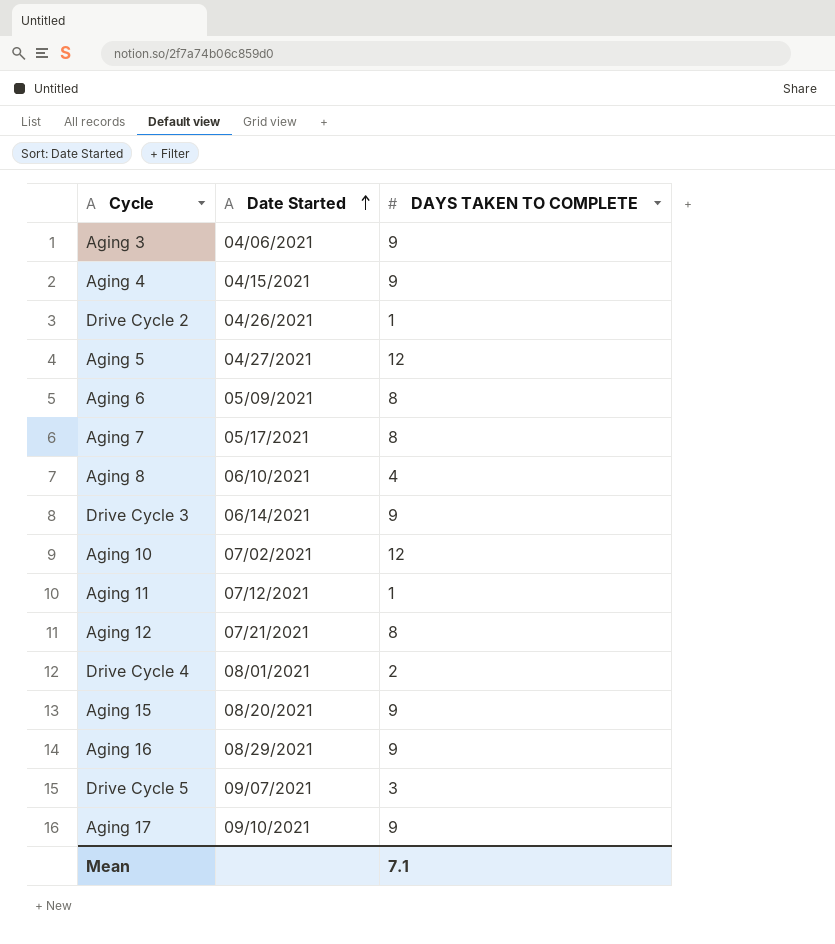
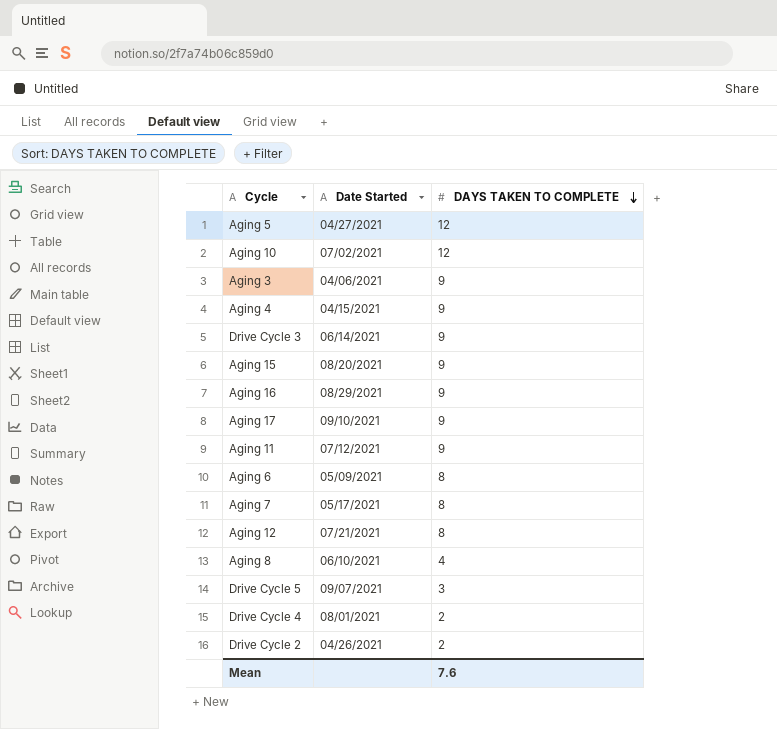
row order: Date Started ascending -> DAYS TAKEN TO COMPLETE descending
Aging 11 | DAYS TAKEN TO COMPLETE: 1 -> 9
Drive Cycle 2 | DAYS TAKEN TO COMPLETE: 1 -> 2
Mean | DAYS TAKEN TO COMPLETE: 7.1 -> 7.6

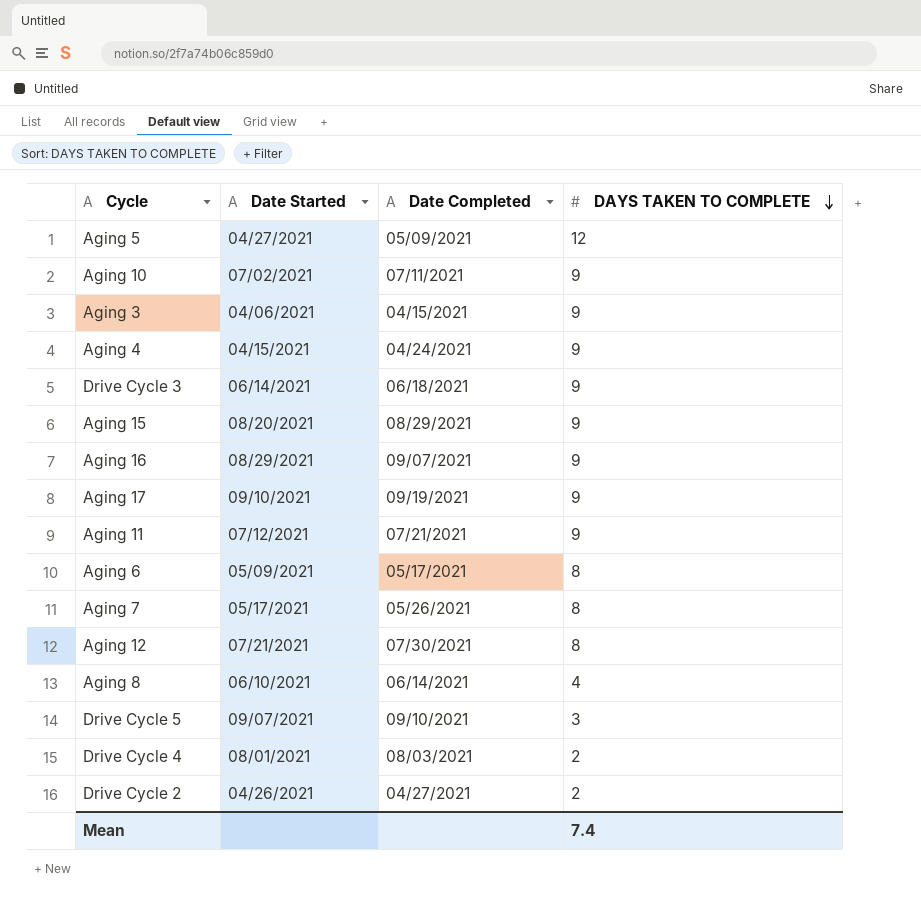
column Date Completed | position: none -> 3
Aging 10 | DAYS TAKEN TO COMPLETE: 12 -> 9
Mean | DAYS TAKEN TO COMPLETE: 7.6 -> 7.4

